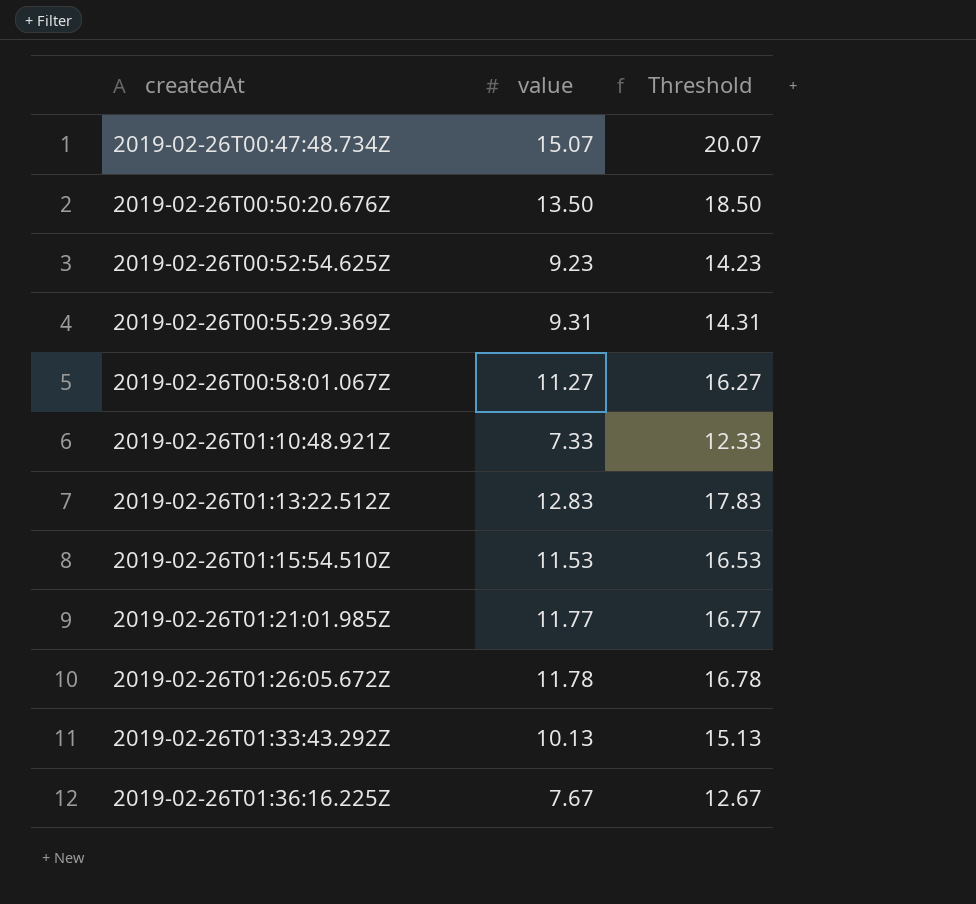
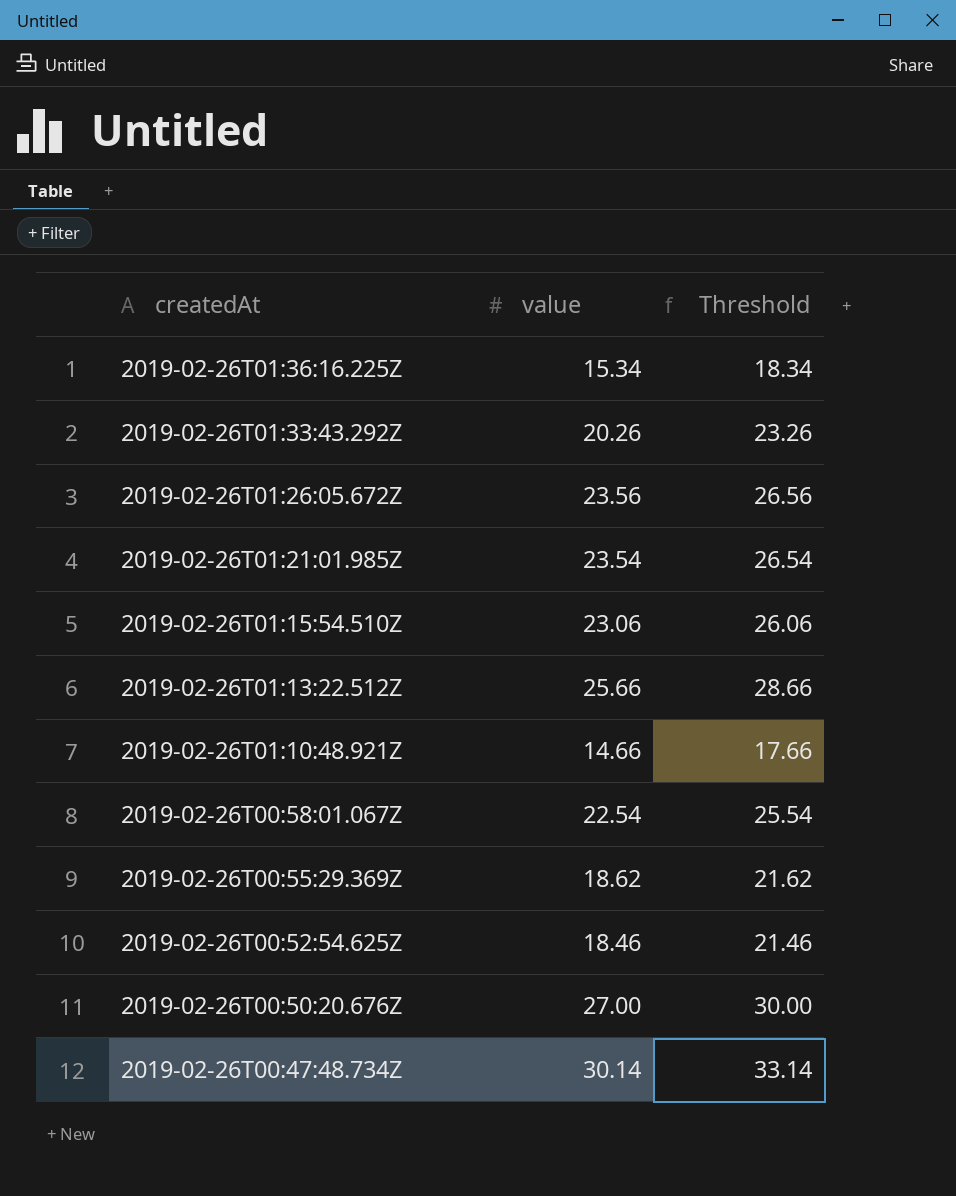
row order: createdAt ascending -> createdAt descending
column Threshold | formula: [value] + 5 -> [value] + 3
2019-02-26T01:36:16.225Z | value: 7.67 -> 15.34
2019-02-26T01:33:43.292Z | value: 10.13 -> 20.26
2019-02-26T01:26:05.672Z | value: 11.78 -> 23.56
2019-02-26T01:21:01.985Z | value: 11.77 -> 23.54
2019-02-26T01:15:54.510Z | value: 11.53 -> 23.06
2019-02-26T01:13:22.512Z | value: 12.83 -> 25.66
2019-02-26T01:10:48.921Z | value: 7.33 -> 14.66
2019-02-26T00:58:01.067Z | value: 11.27 -> 22.54
2019-02-26T00:55:29.369Z | value: 9.31 -> 18.62
2019-02-26T00:52:54.625Z | value: 9.23 -> 18.46
2019-02-26T00:50:20.676Z | value: 13.50 -> 27.00
2019-02-26T00:47:48.734Z | value: 15.07 -> 30.14

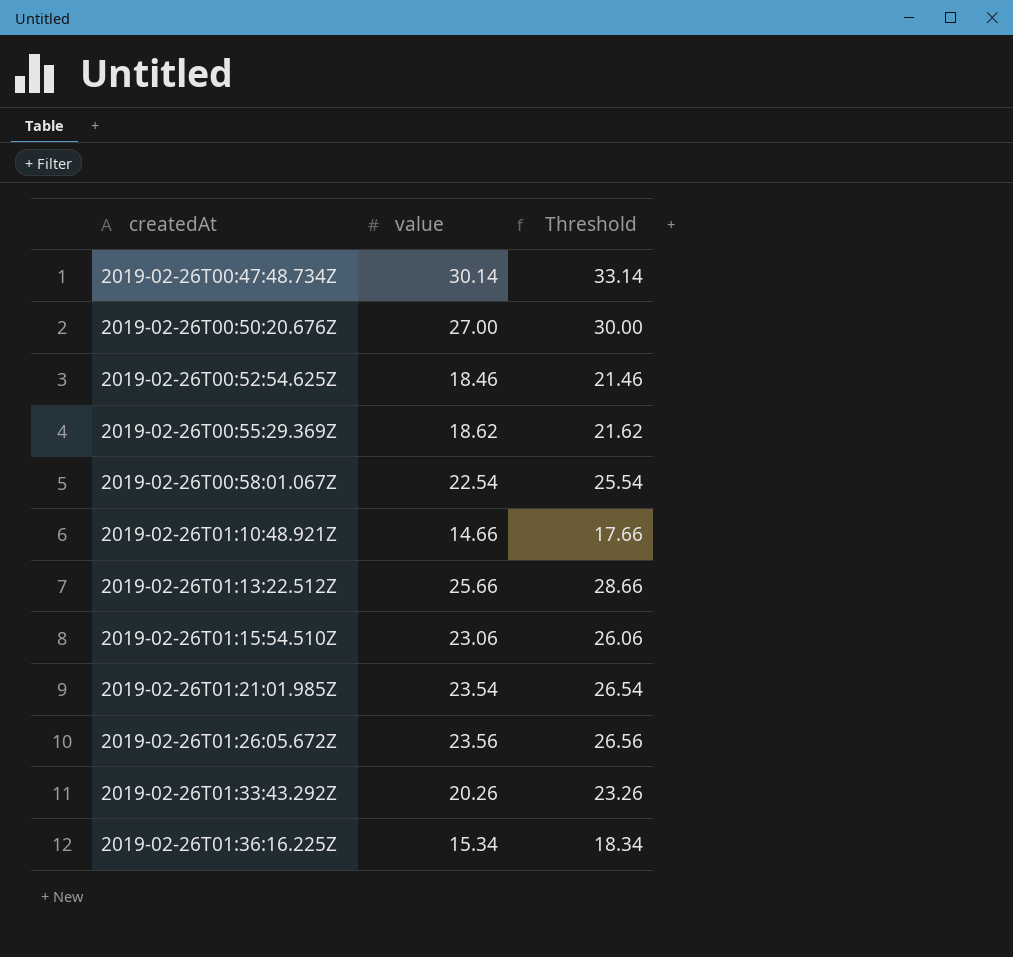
row order: createdAt descending -> createdAt ascending

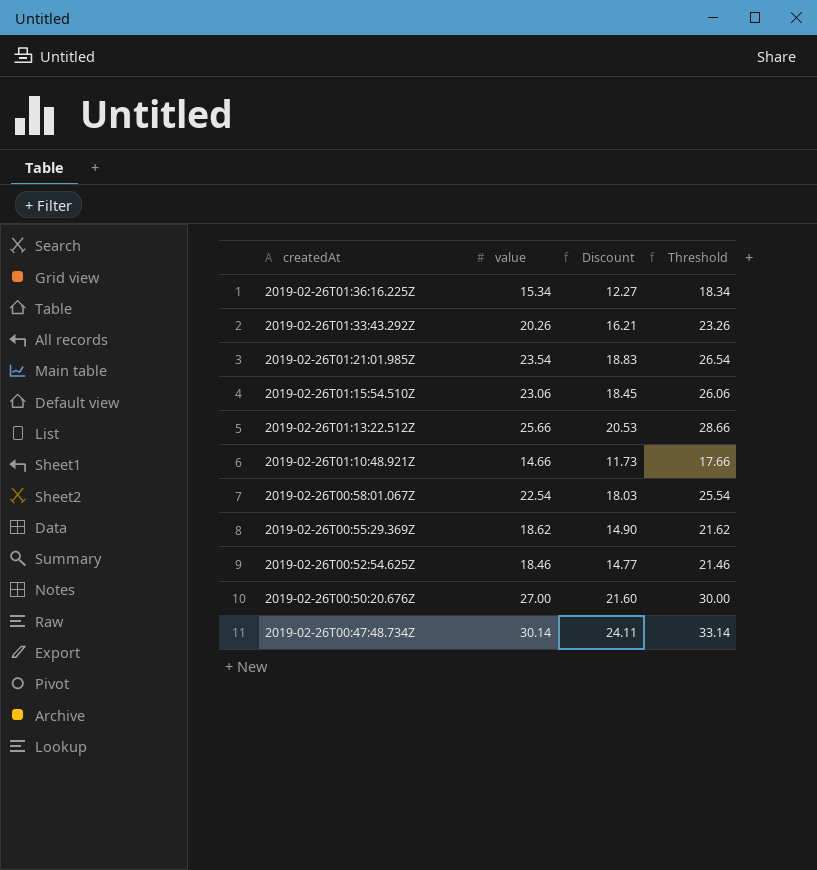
row order: createdAt ascending -> createdAt descending
column Discount | formula: none -> [value] * 0.8
row 2019-02-26T01:26:05.672Z: 23.56 | 26.56 -> none

